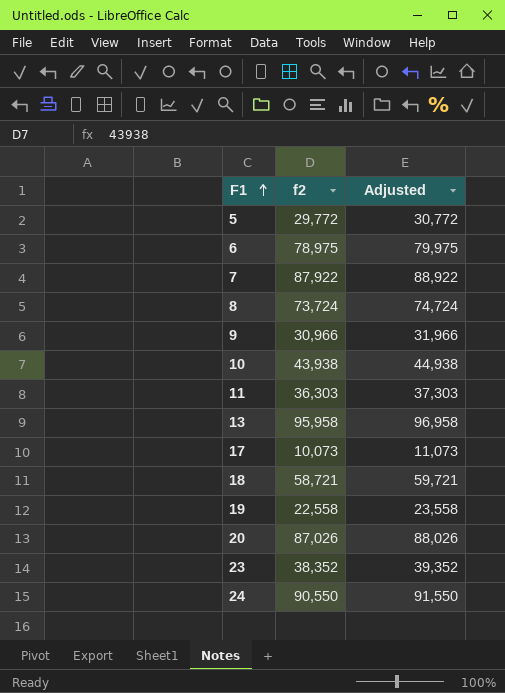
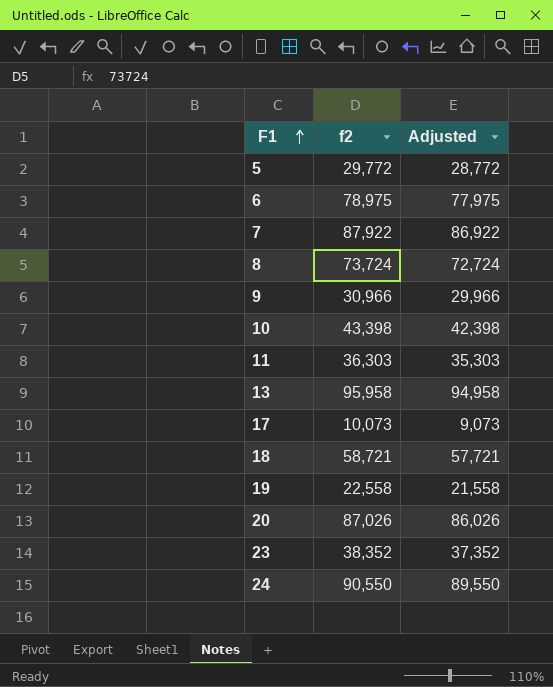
column Adjusted | formula: [f2] + 1000 -> [f2] - 1000
10 | f2: 43,938 -> 43,398

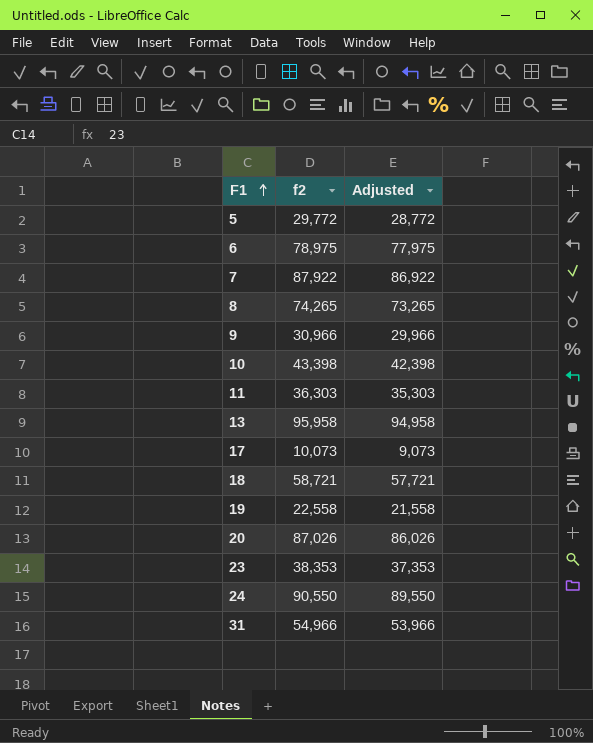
8 | f2: 73,724 -> 74,265
8 | Adjusted: 72,724 -> 73,265
23 | f2: 38,352 -> 38,353
23 | Adjusted: 37,352 -> 37,353
row 31: none -> 54,966 | 53,966

